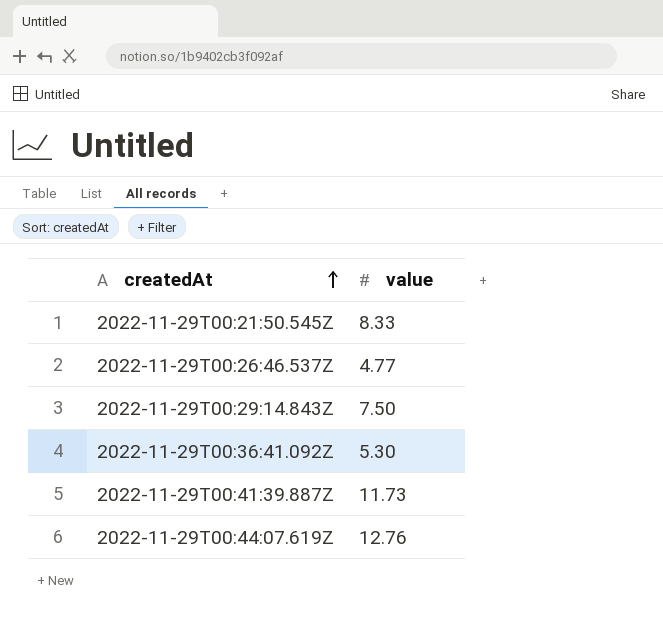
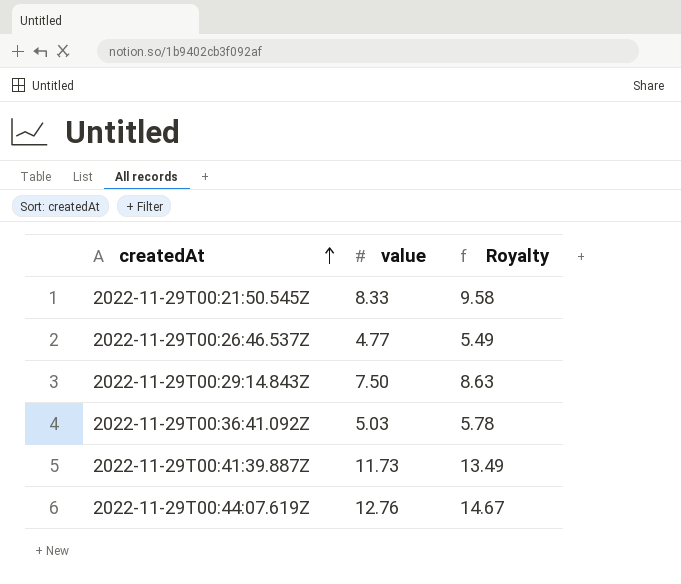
column Royalty | formula: none -> [value] * 1.15
2022-11-29T00:36:41.092Z | value: 5.30 -> 5.03

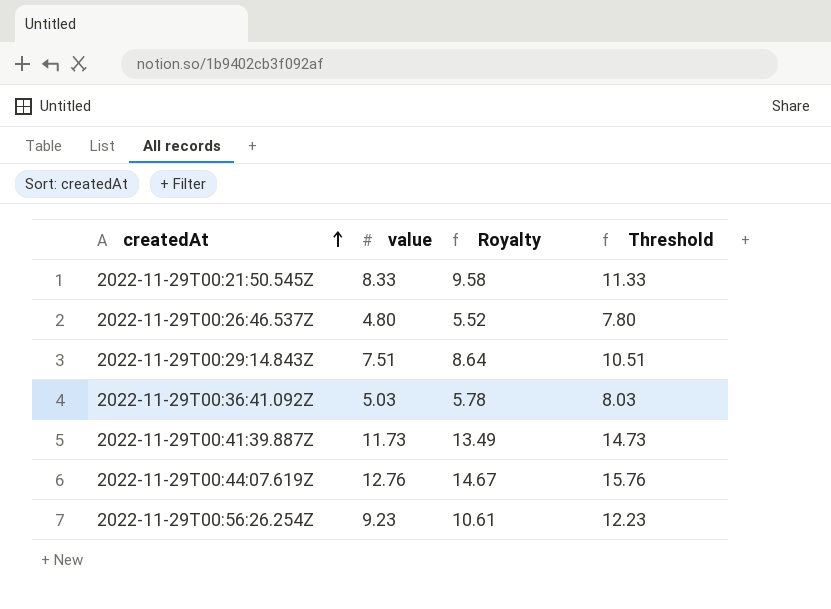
column Threshold | formula: none -> [value] + 3
2022-11-29T00:26:46.537Z | value: 4.77 -> 4.80
2022-11-29T00:26:46.537Z | Royalty: 5.49 -> 5.52
2022-11-29T00:29:14.843Z | value: 7.50 -> 7.51
2022-11-29T00:29:14.843Z | Royalty: 8.63 -> 8.64
row 2022-11-29T00:56:26.254Z: none -> 9.23 | 10.61 | 12.23

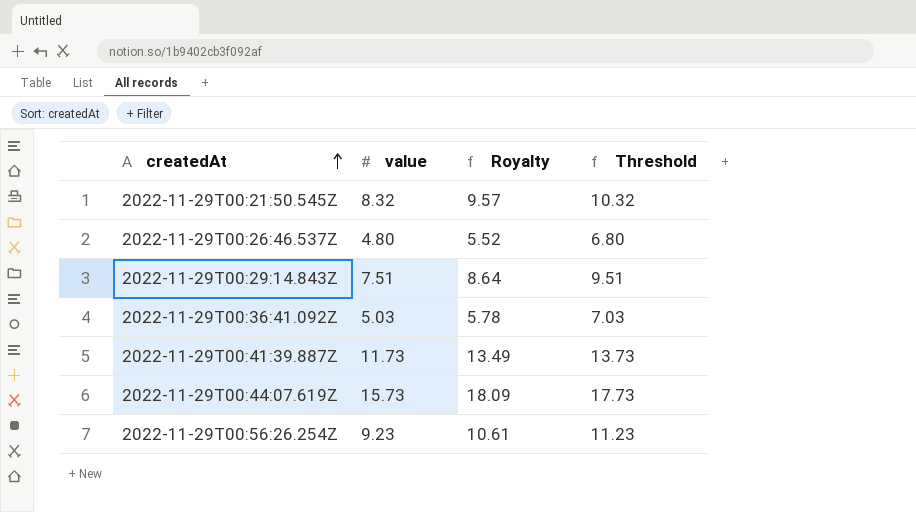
column Threshold | formula: [value] + 3 -> [value] + 2
2022-11-29T00:21:50.545Z | value: 8.33 -> 8.32
2022-11-29T00:21:50.545Z | Royalty: 9.58 -> 9.57
2022-11-29T00:44:07.619Z | value: 12.76 -> 15.73
2022-11-29T00:44:07.619Z | Royalty: 14.67 -> 18.09

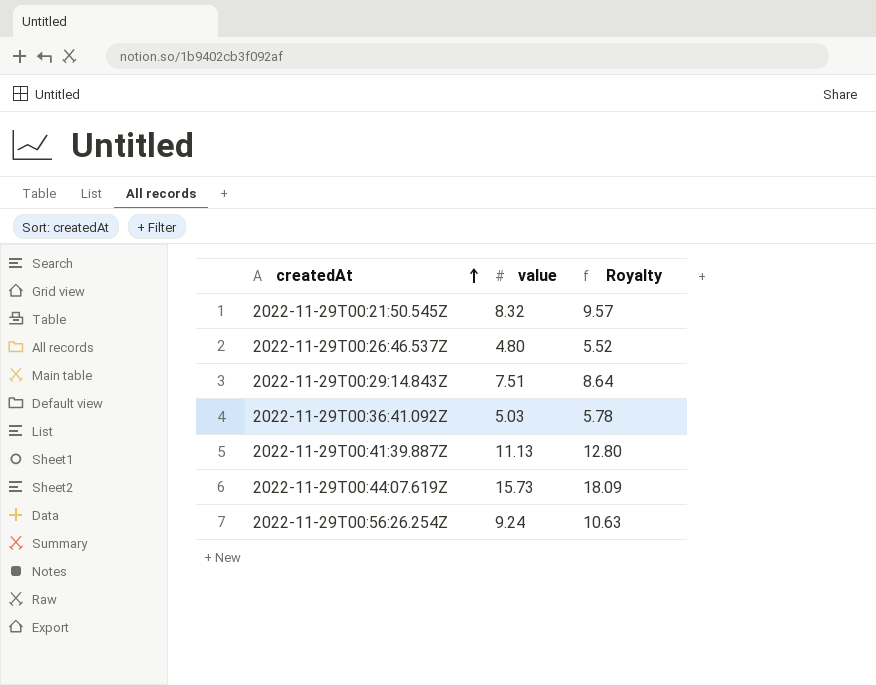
column Threshold | formula: [value] + 2 -> none
2022-11-29T00:41:39.887Z | value: 11.73 -> 11.13
2022-11-29T00:41:39.887Z | Royalty: 13.49 -> 12.80
2022-11-29T00:56:26.254Z | value: 9.23 -> 9.24
2022-11-29T00:56:26.254Z | Royalty: 10.61 -> 10.63

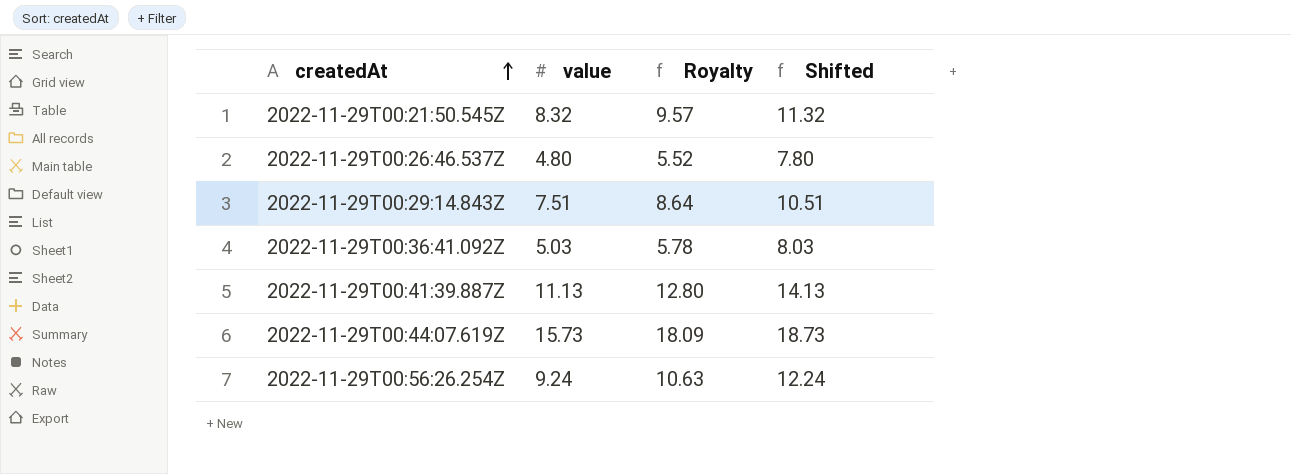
column Shifted | formula: none -> [value] + 3

